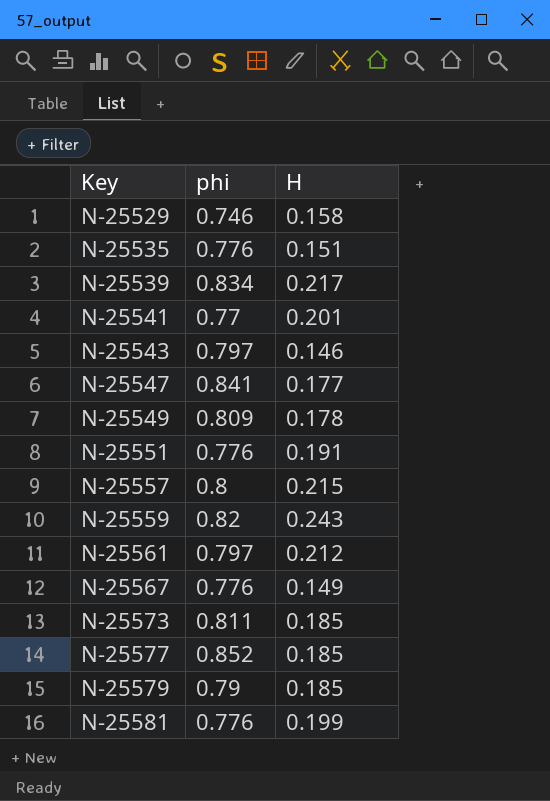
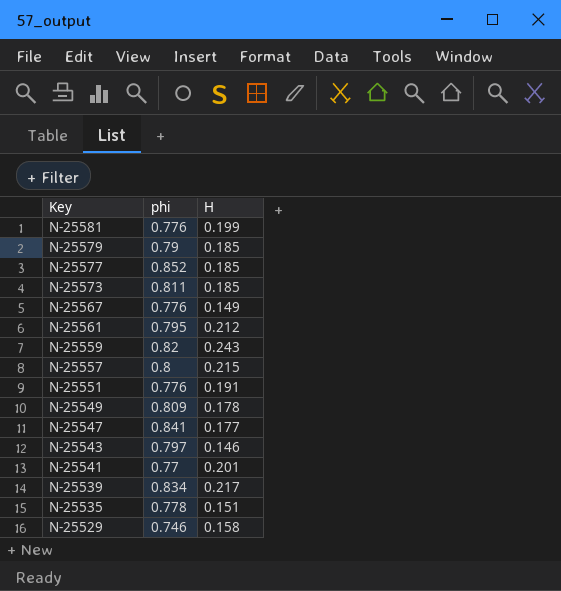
row order: Key ascending -> Key descending
N-25561 | phi: 0.797 -> 0.795
N-25535 | phi: 0.776 -> 0.778

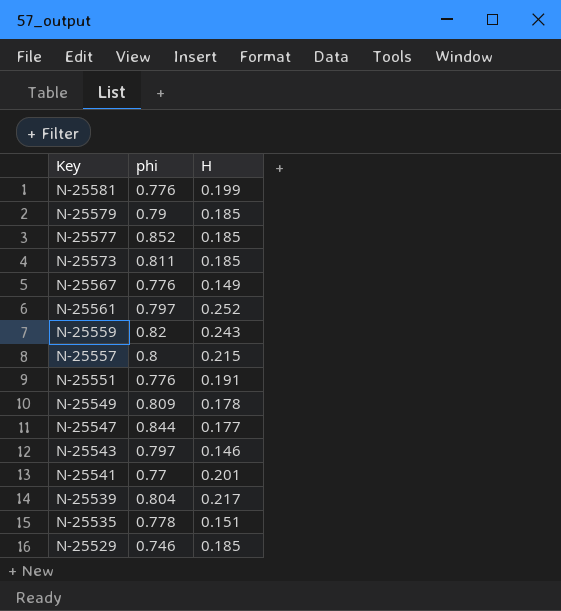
N-25561 | phi: 0.795 -> 0.797
N-25561 | H: 0.212 -> 0.252
N-25547 | phi: 0.841 -> 0.844
N-25539 | phi: 0.834 -> 0.804
N-25529 | H: 0.158 -> 0.185

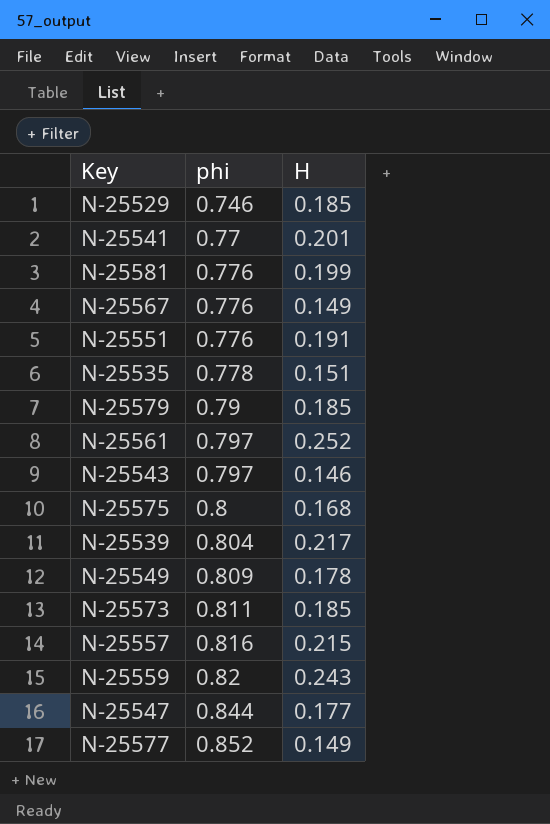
row order: Key descending -> phi ascending
row N-25575: none -> 0.8 | 0.168
N-25557 | phi: 0.8 -> 0.816
N-25577 | H: 0.185 -> 0.149

